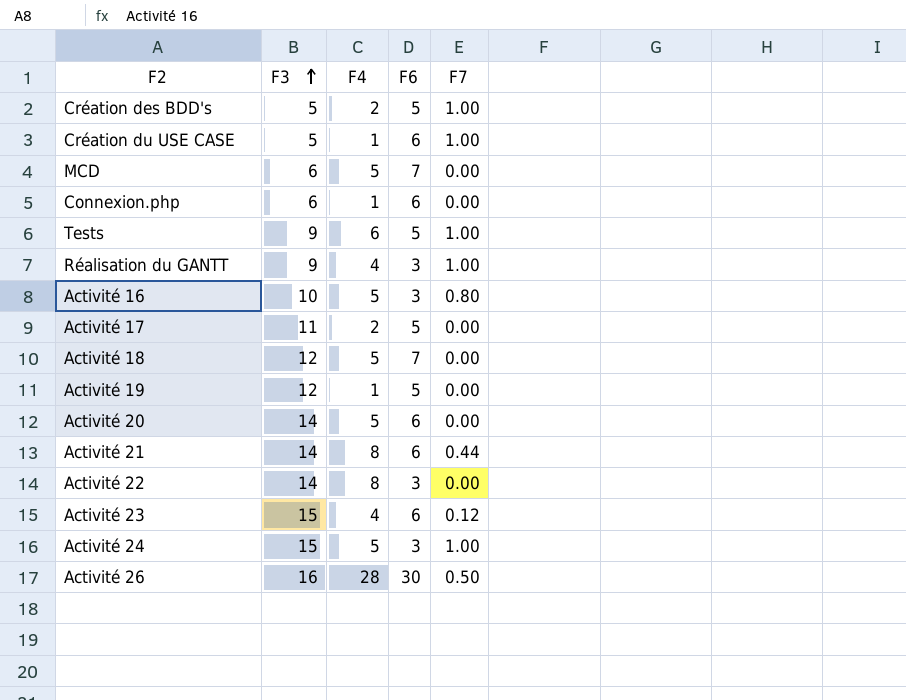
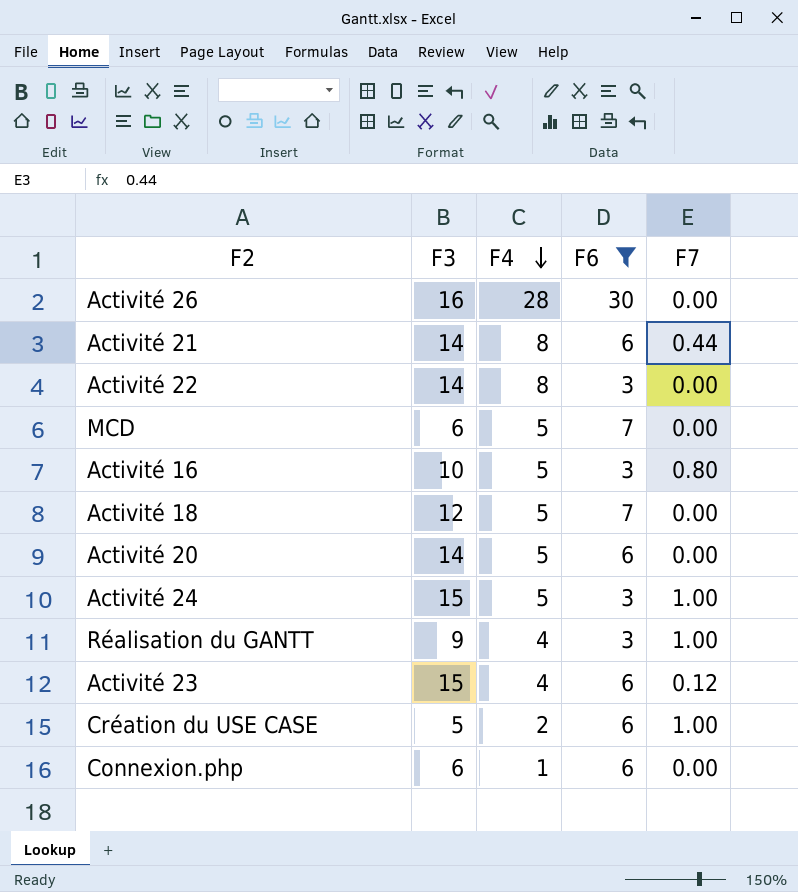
filter: none -> F6 != 5
row order: F3 ascending -> F4 descending
Activité 26 | F7: 0.50 -> 0.00
Création du USE CASE | F4: 1 -> 2

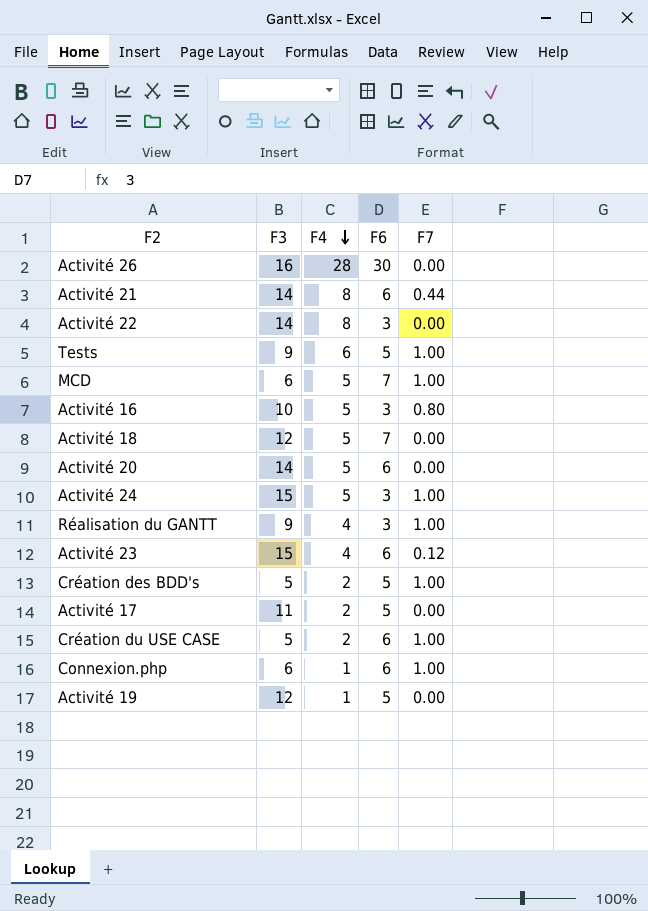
filter: F6 != 5 -> none
MCD | F7: 0.00 -> 1.00
Connexion.php | F7: 0.00 -> 1.00

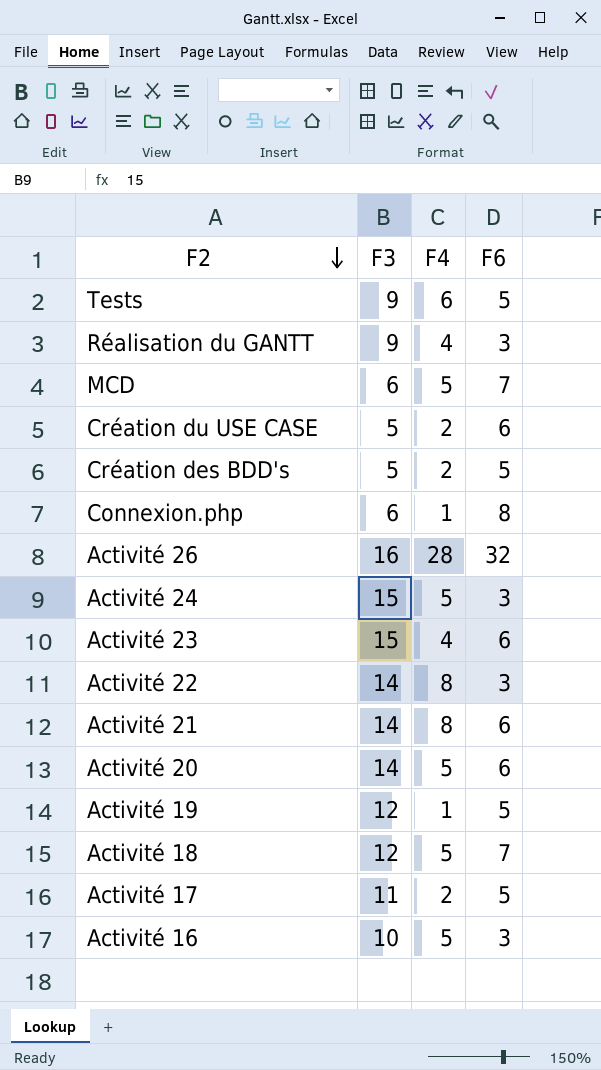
row order: F4 descending -> F2 descending
column F7 | position: 5 -> none
Connexion.php | F6: 6 -> 8
Activité 26 | F6: 30 -> 32

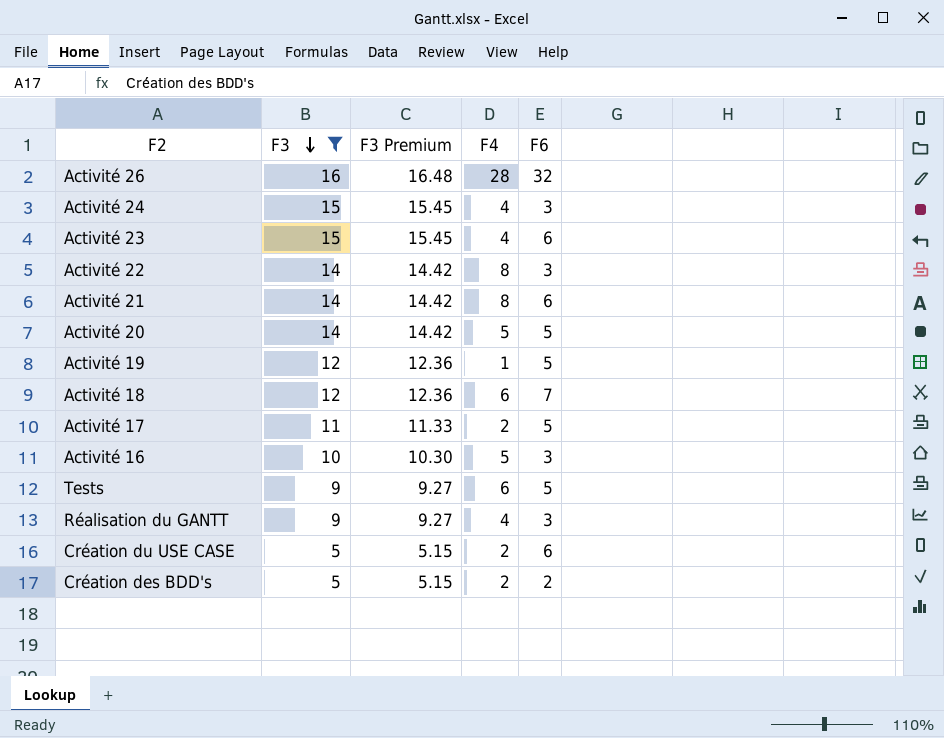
filter: none -> F3 != 6
row order: F2 descending -> F3 descending
column F3 Premium | formula: none -> [F3] * 1.03
Activité 24 | F4: 5 -> 4
Activité 20 | F6: 6 -> 5
Activité 18 | F4: 5 -> 6
Création des BDD's | F6: 5 -> 2

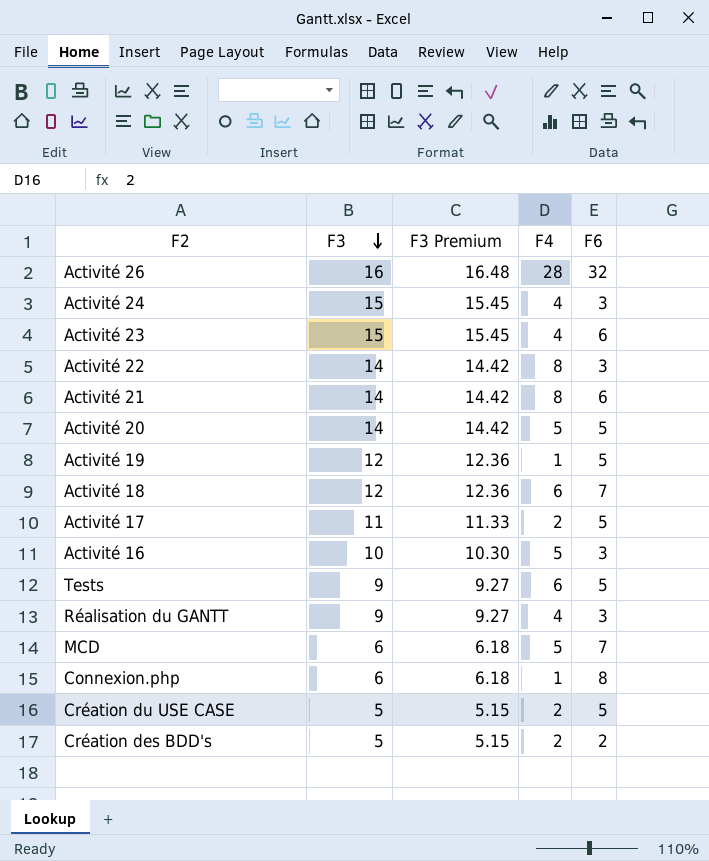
filter: F3 != 6 -> none
Création du USE CASE | F6: 6 -> 5

